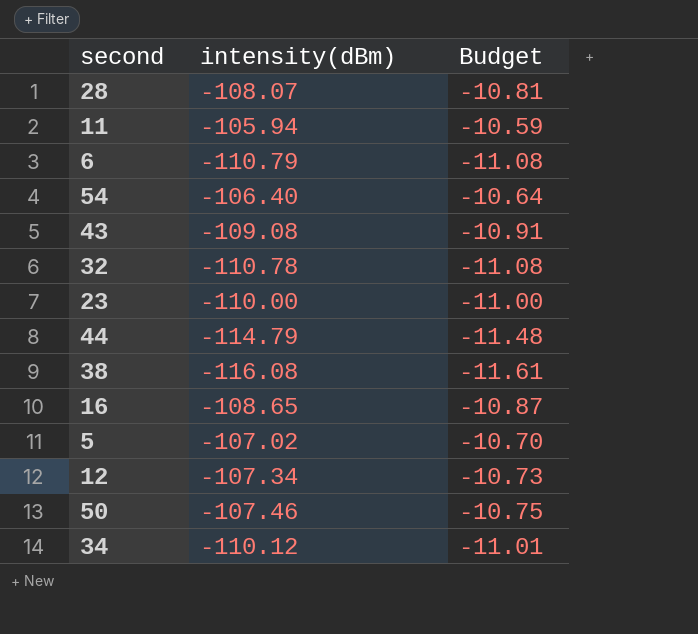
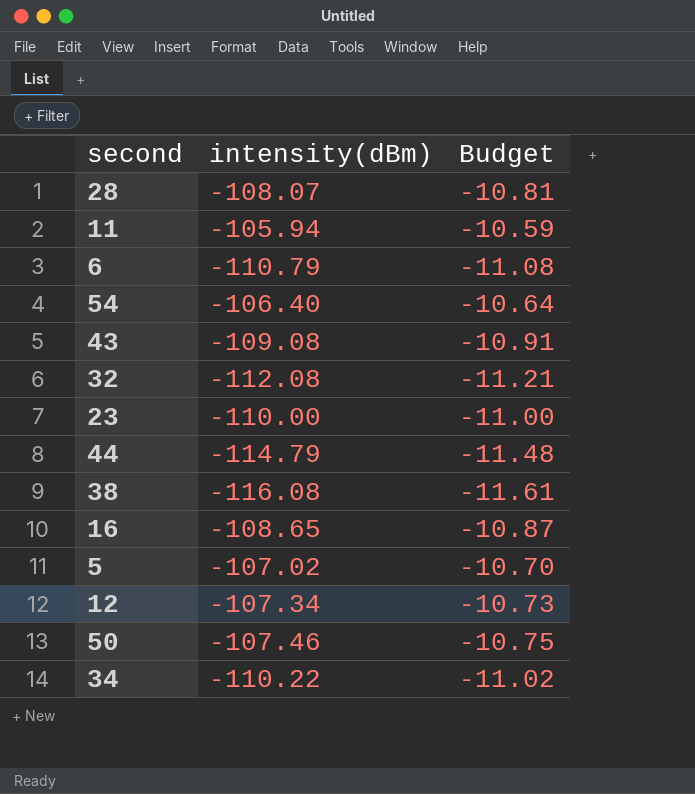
32 | intensity(dBm): -110.78 -> -112.08
32 | Budget: -11.08 -> -11.21
34 | intensity(dBm): -110.12 -> -110.22
34 | Budget: -11.01 -> -11.02

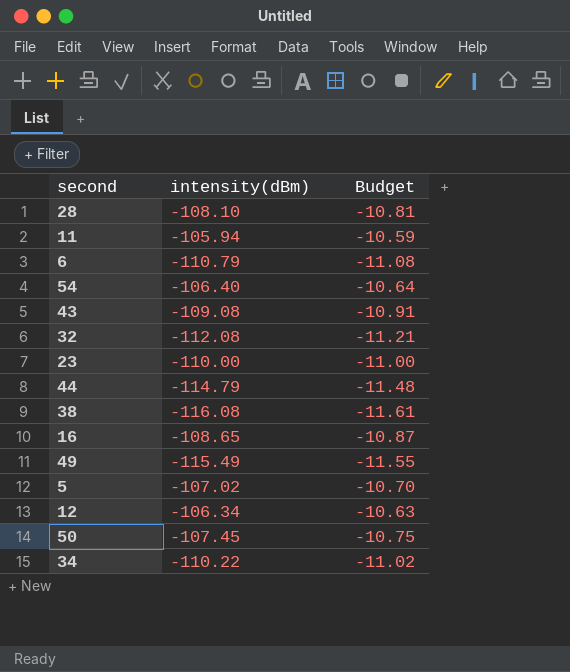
28 | intensity(dBm): -108.07 -> -108.10
row 49: none -> -115.49 | -11.55
12 | intensity(dBm): -107.34 -> -106.34
12 | Budget: -10.73 -> -10.63
50 | intensity(dBm): -107.46 -> -107.45

